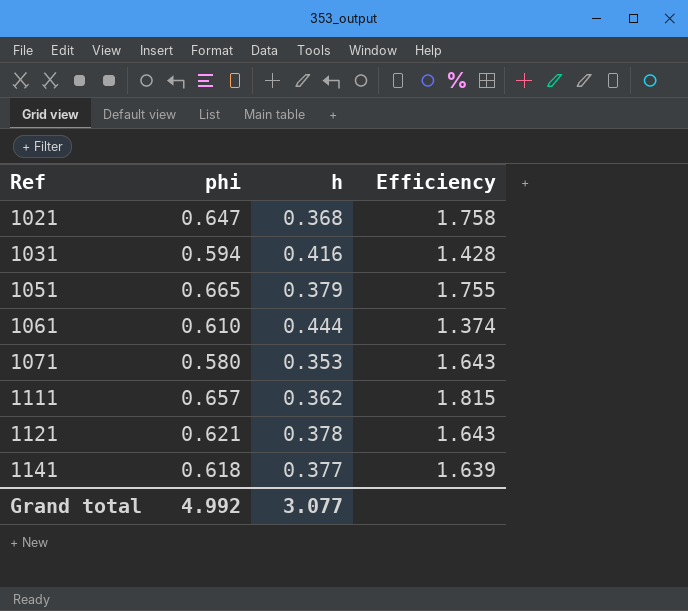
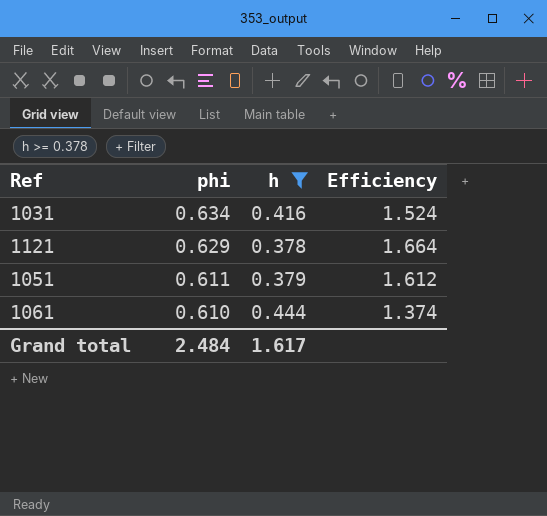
filter: none -> h >= 0.378
row order: Ref ascending -> phi descending
1031 | phi: 0.594 -> 0.634
1031 | Efficiency: 1.428 -> 1.524
1121 | phi: 0.621 -> 0.629
1121 | Efficiency: 1.643 -> 1.664
1051 | phi: 0.665 -> 0.611
1051 | Efficiency: 1.755 -> 1.612
Grand total | phi: 4.992 -> 2.484
Grand total | h: 3.077 -> 1.617

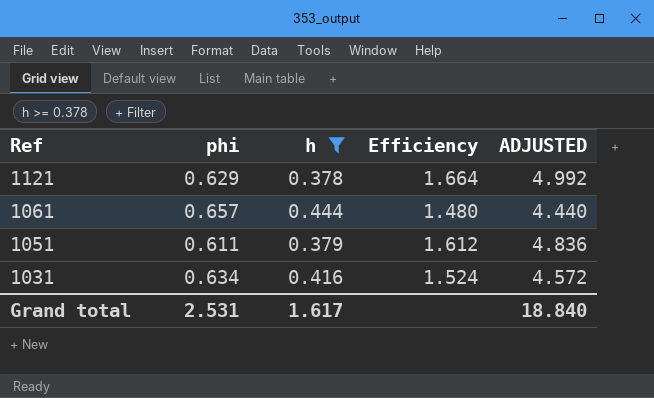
row order: phi descending -> Ref descending
column ADJUSTED | formula: none -> [Efficiency] * 3
1061 | phi: 0.610 -> 0.657
1061 | Efficiency: 1.374 -> 1.480
Grand total | phi: 2.484 -> 2.531

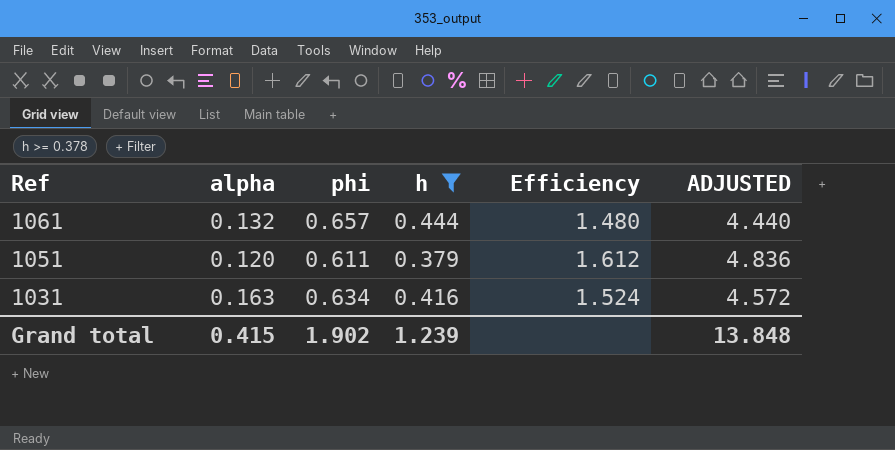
column alpha | position: none -> 2
row 1121: 0.629 | 0.378 | 1.664 | 4.992 -> none
Grand total | phi: 2.531 -> 1.902
Grand total | h: 1.617 -> 1.239
Grand total | ADJUSTED: 18.840 -> 13.848

